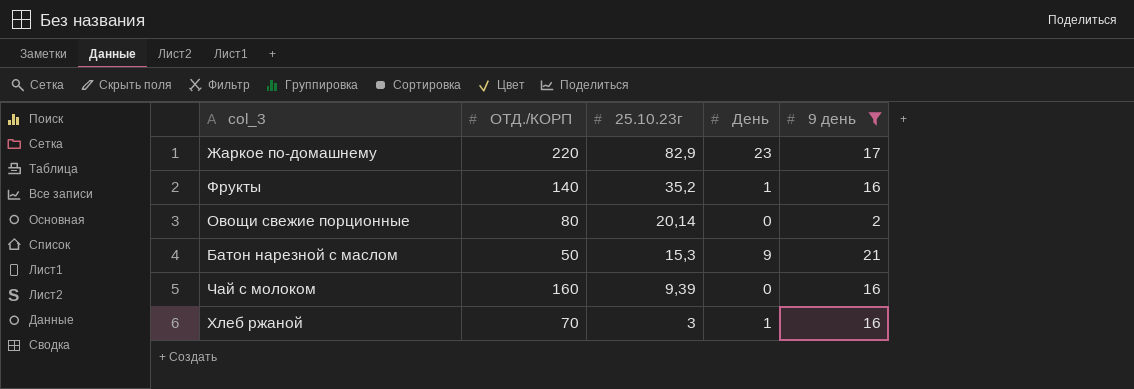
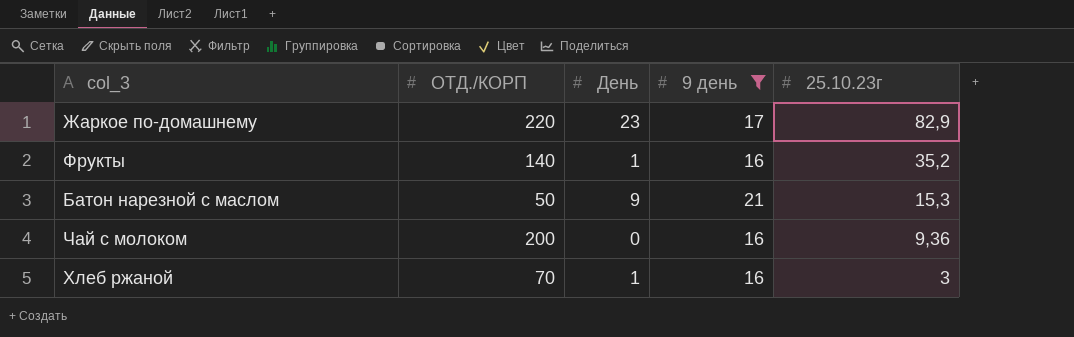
column 25.10.23г | position: 3 -> 5
row Овощи свежие порционные: 80 | 20,14 | 0 | 2 -> none
Чай с молоком | ОТД./КОРП: 160 -> 200
Чай с молоком | 25.10.23г: 9,39 -> 9,36

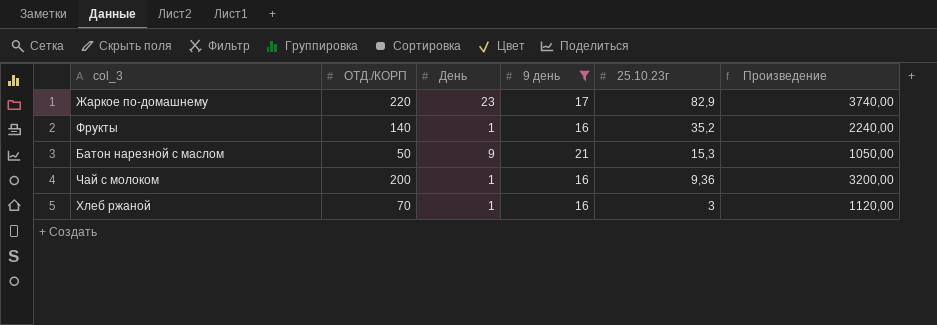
column Произведение | formula: none -> [ОТД./КОРП] * [9 день]
Чай с молоком | День: 0 -> 1

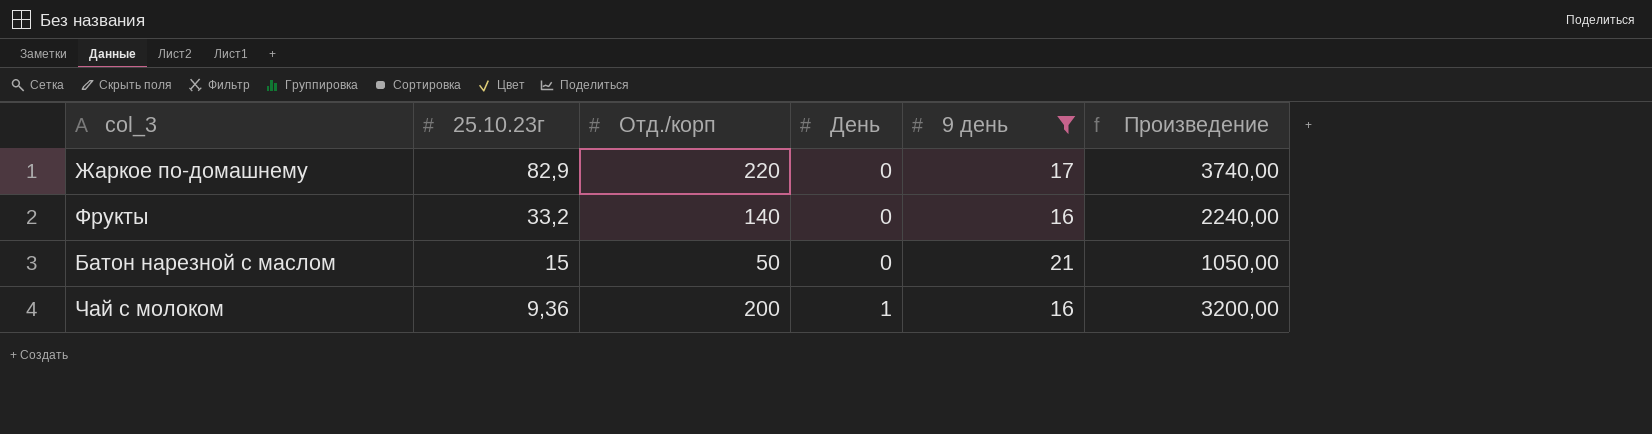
column 25.10.23г | position: 5 -> 2
column name: ОТД./КОРП -> Отд./корп
row Хлеб ржаной: 70 | 1 | 16 | 3 | 1120,00 -> none
Жаркое по-домашнему | День: 23 -> 0
Фрукты | 25.10.23г: 35,2 -> 33,2
Фрукты | День: 1 -> 0
Батон нарезной с маслом | 25.10.23г: 15,3 -> 15
Батон нарезной с маслом | День: 9 -> 0

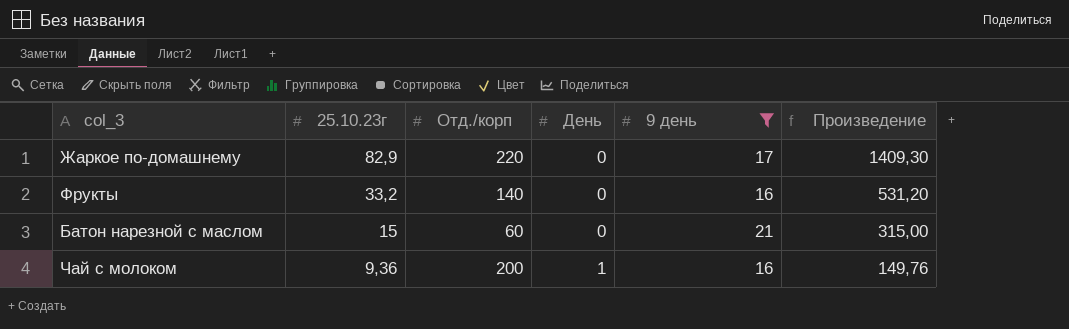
column Произведение | formula: [Отд./корп] * [9 день] -> [25.10.23г] * [9 день]
Батон нарезной с маслом | Отд./корп: 50 -> 60

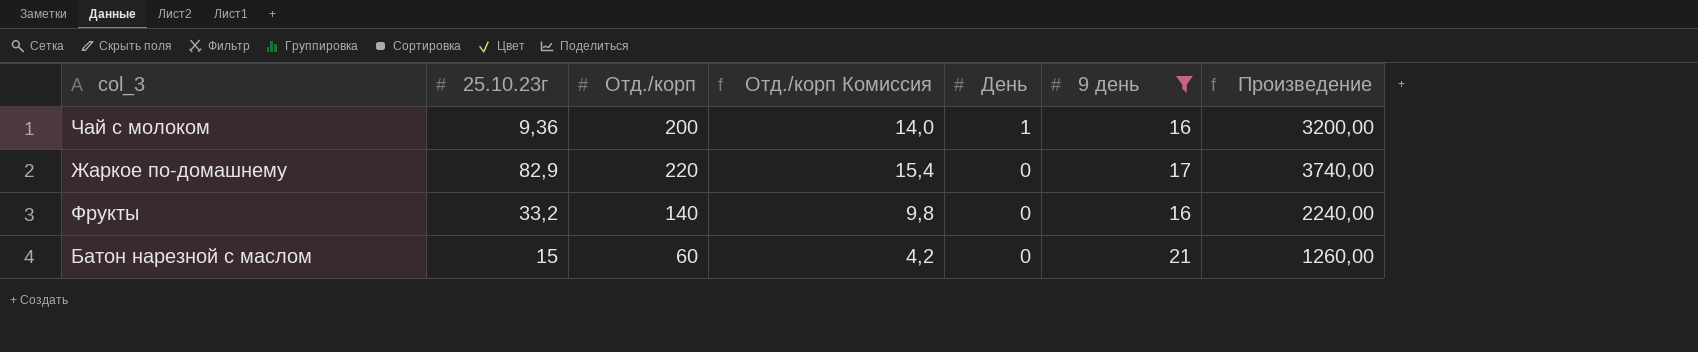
row order: 25.10.23г descending -> День descending
column Отд./корп Комиссия | formula: none -> [Отд./корп] * 0,07
column Произведение | formula: [25.10.23г] * [9 день] -> [Отд./корп] * [9 день]

